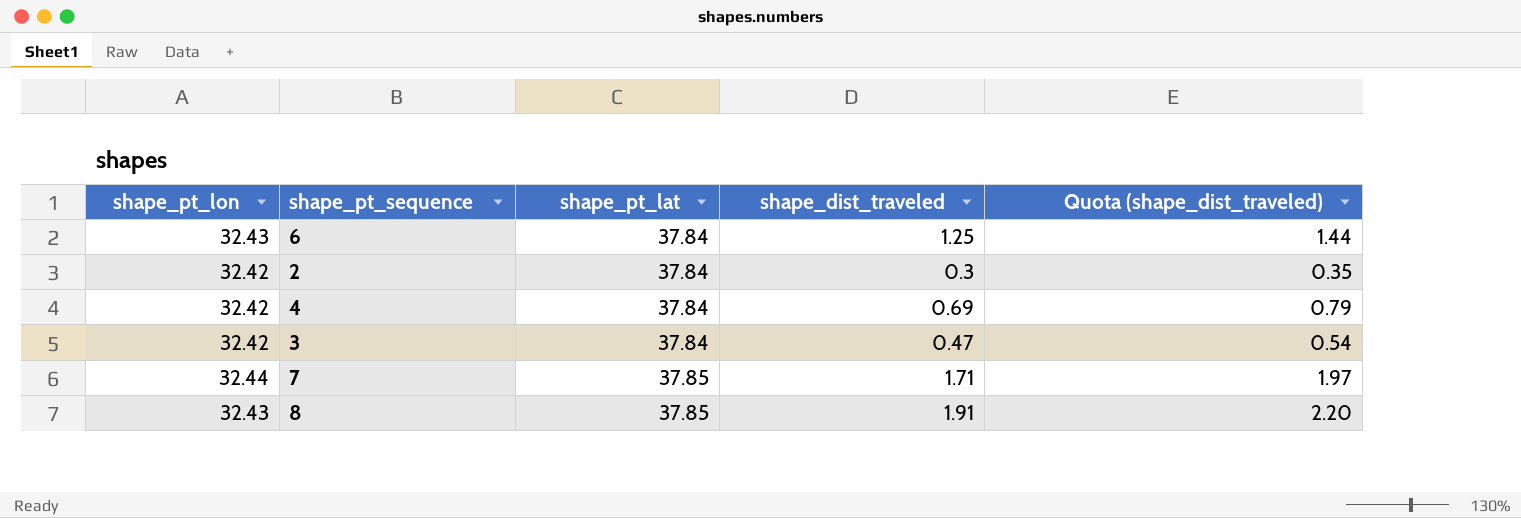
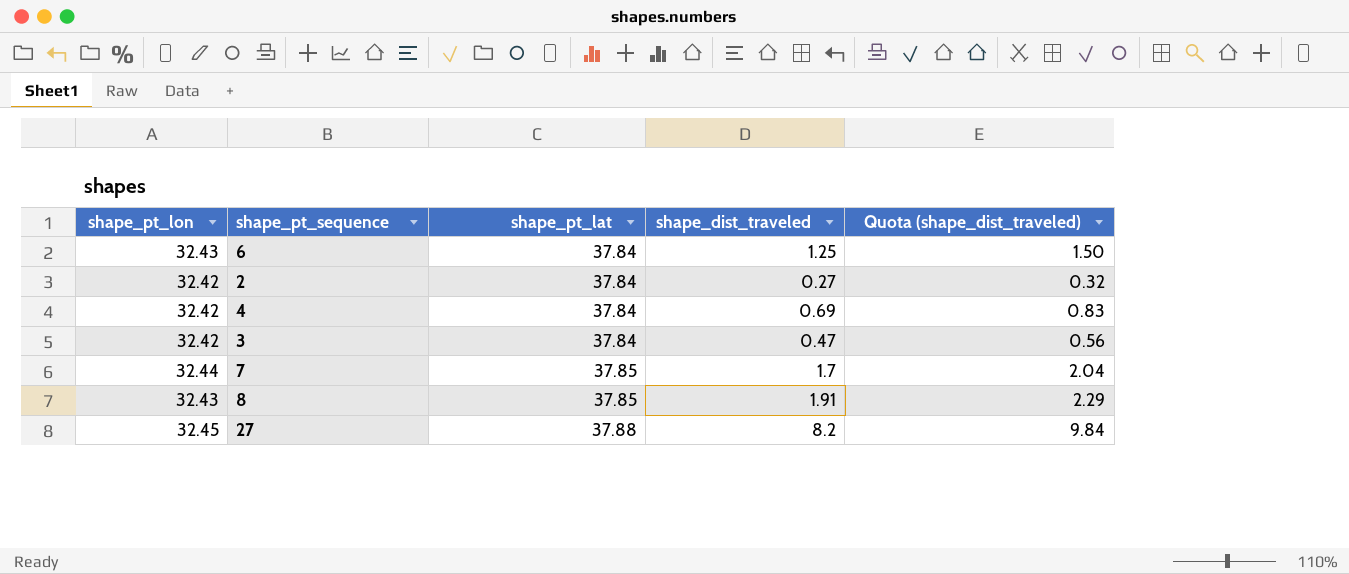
column Quota (shape_dist_traveled) | formula: [shape_dist_traveled] * 1.15 -> [shape_dist_traveled] * 1.2
2 | shape_dist_traveled: 0.3 -> 0.27
7 | shape_dist_traveled: 1.71 -> 1.7
row 27: none -> 32.45 | 37.88 | 8.2 | 9.84

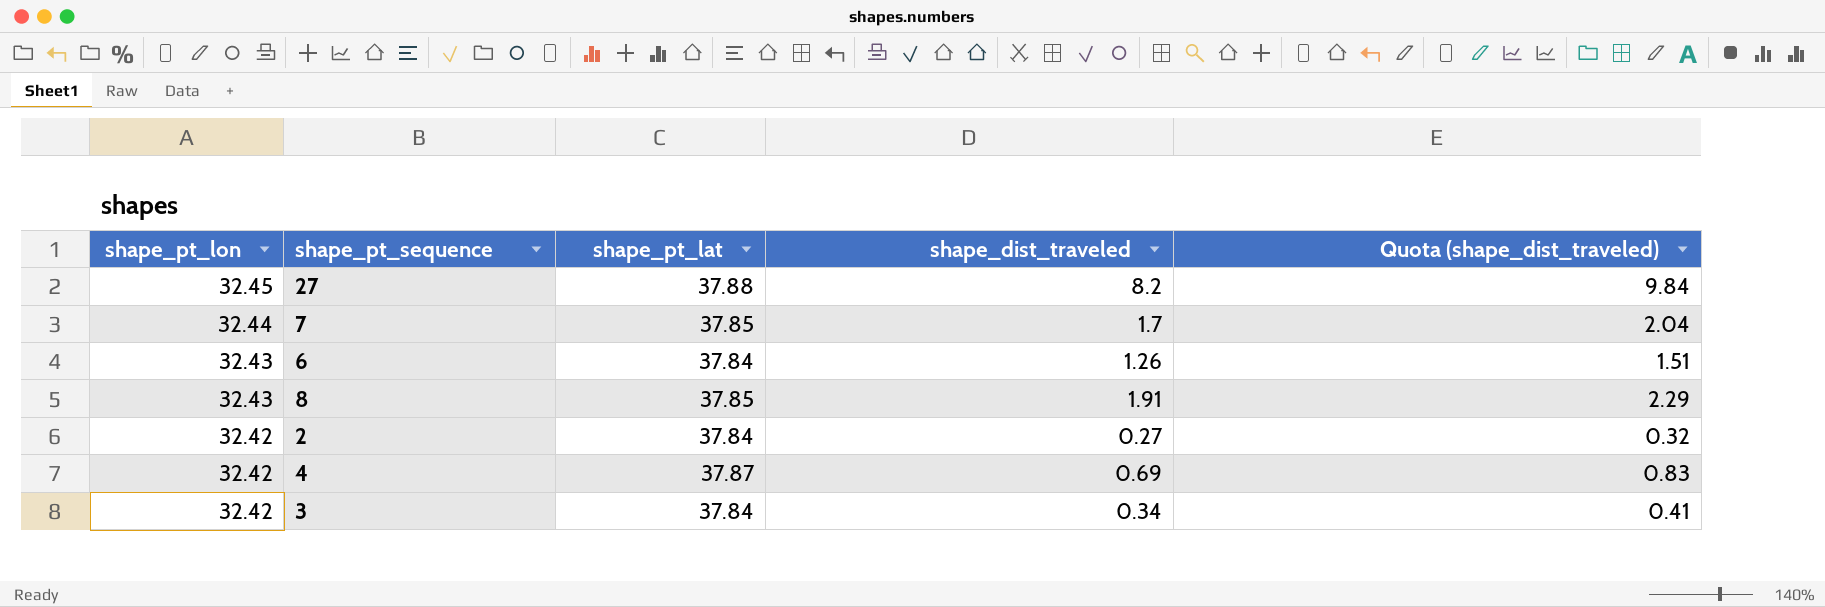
row order: shape_pt_lat ascending -> shape_pt_lon descending
6 | shape_dist_traveled: 1.25 -> 1.26
6 | Quota (shape_dist_traveled): 1.50 -> 1.51
4 | shape_pt_lat: 37.84 -> 37.87
3 | shape_dist_traveled: 0.47 -> 0.34
3 | Quota (shape_dist_traveled): 0.56 -> 0.41

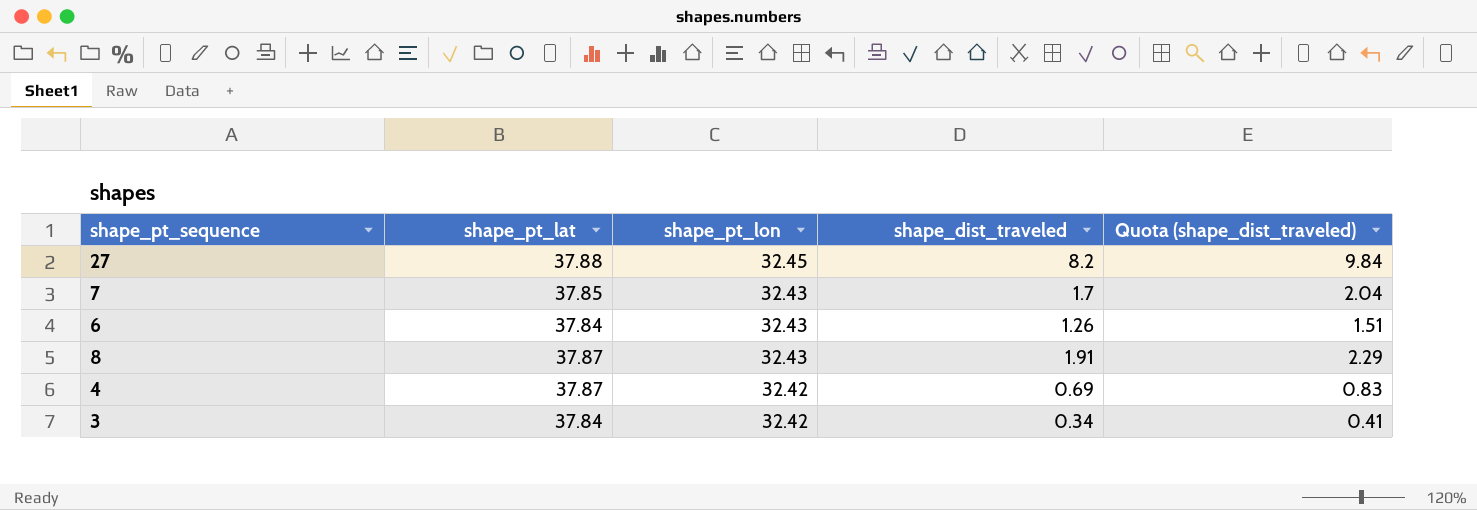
column shape_pt_lon | position: 1 -> 3
row 2: 32.42 | 37.84 | 0.27 | 0.32 -> none
7 | shape_pt_lon: 32.44 -> 32.43
8 | shape_pt_lat: 37.85 -> 37.87

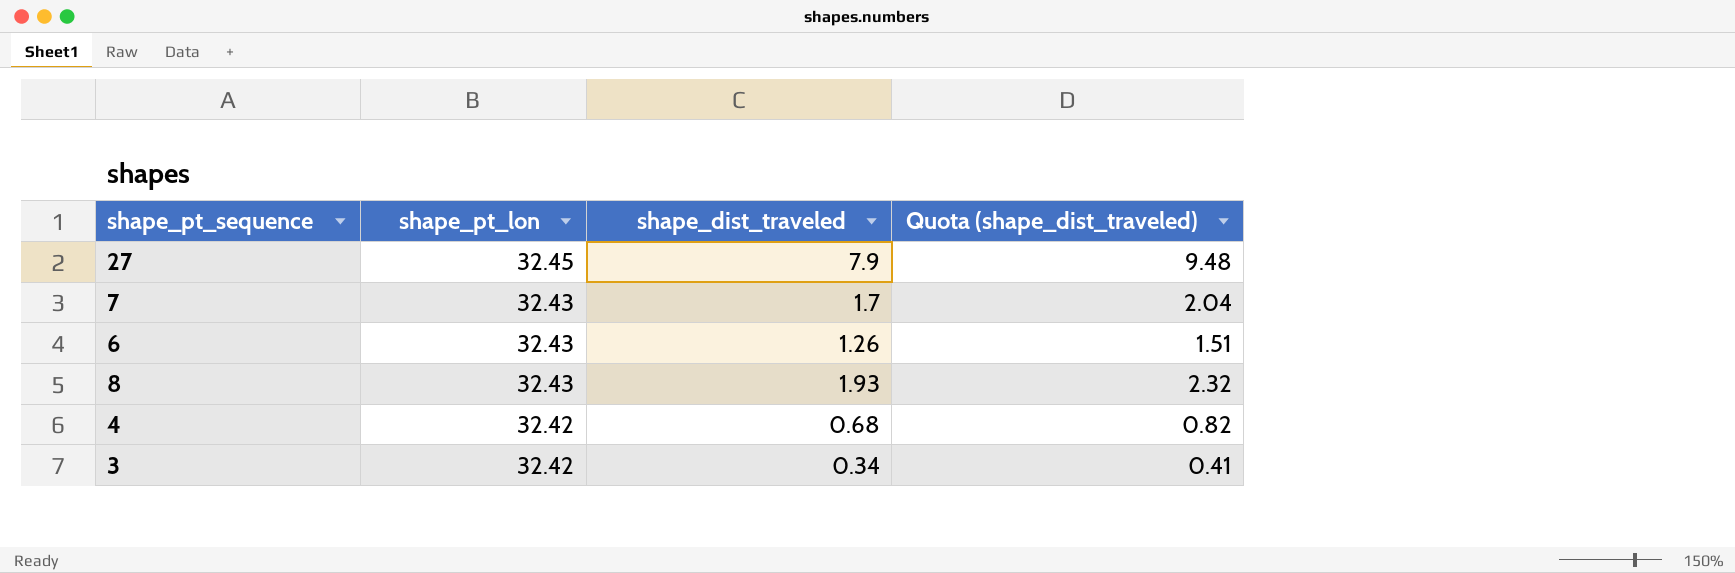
column shape_pt_lat | position: 2 -> none
27 | shape_dist_traveled: 8.2 -> 7.9
27 | Quota (shape_dist_traveled): 9.84 -> 9.48
8 | shape_dist_traveled: 1.91 -> 1.93
8 | Quota (shape_dist_traveled): 2.29 -> 2.32
4 | shape_dist_traveled: 0.69 -> 0.68
4 | Quota (shape_dist_traveled): 0.83 -> 0.82

